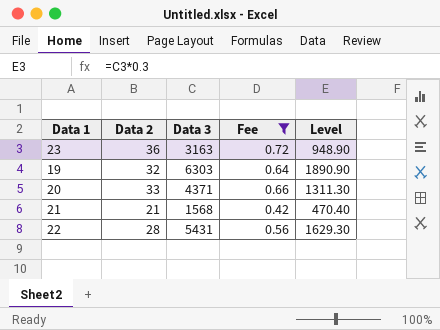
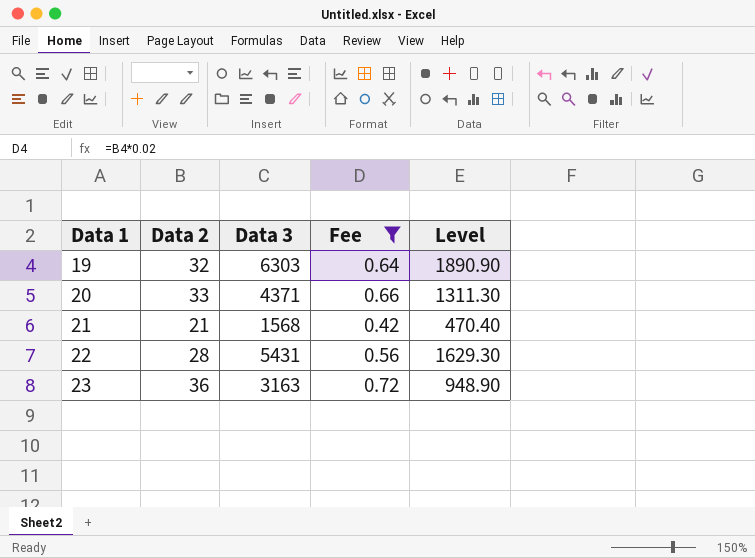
row order: none -> Data 1 ascending

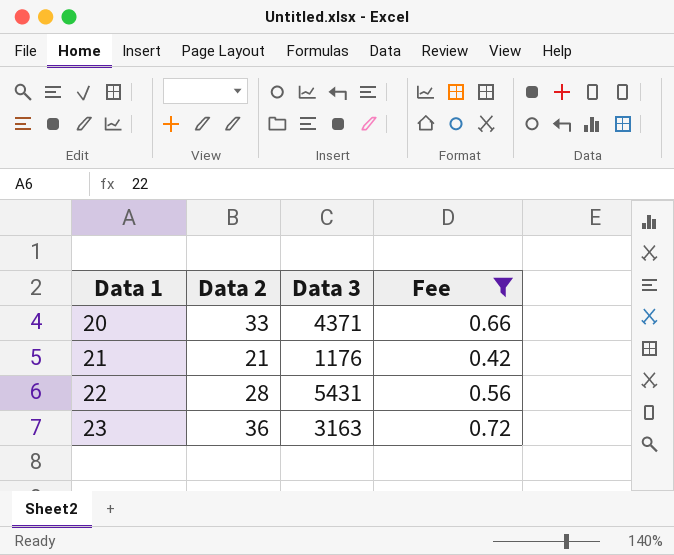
column Level | formula: [Data 3] * 0.3 -> none
row 19: 32 | 6303 | 0.64 | 1890.90 -> none
21 | Data 3: 1568 -> 1176

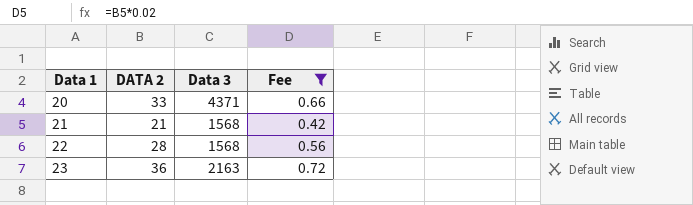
column name: Data 2 -> DATA 2
21 | Data 3: 1176 -> 1568
22 | Data 3: 5431 -> 1568
23 | Data 3: 3163 -> 2163

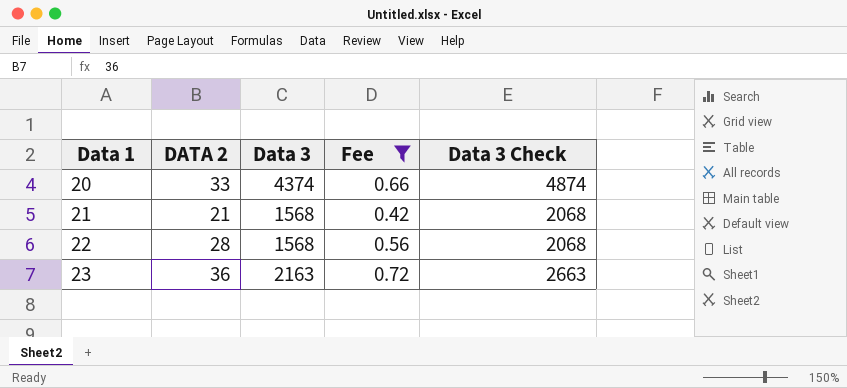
column Data 3 Check | formula: none -> [Data 3] + 500
20 | Data 3: 4371 -> 4374

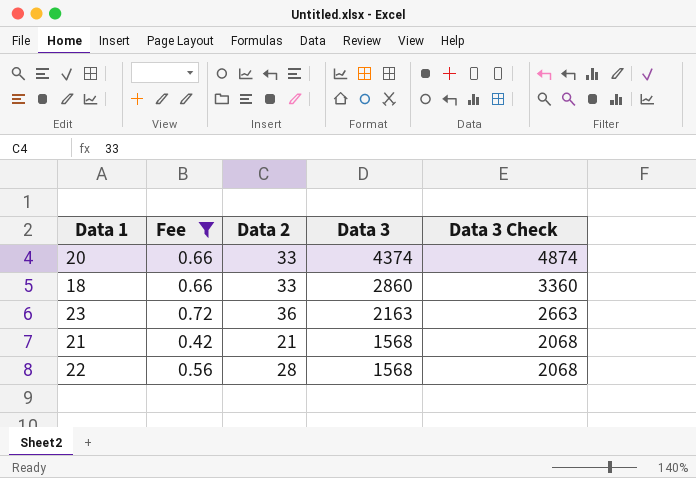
row order: Data 1 ascending -> Data 3 descending
column Fee | position: 4 -> 2
column name: DATA 2 -> Data 2
row 18: none -> 0.66 | 33 | 2860 | 3360

